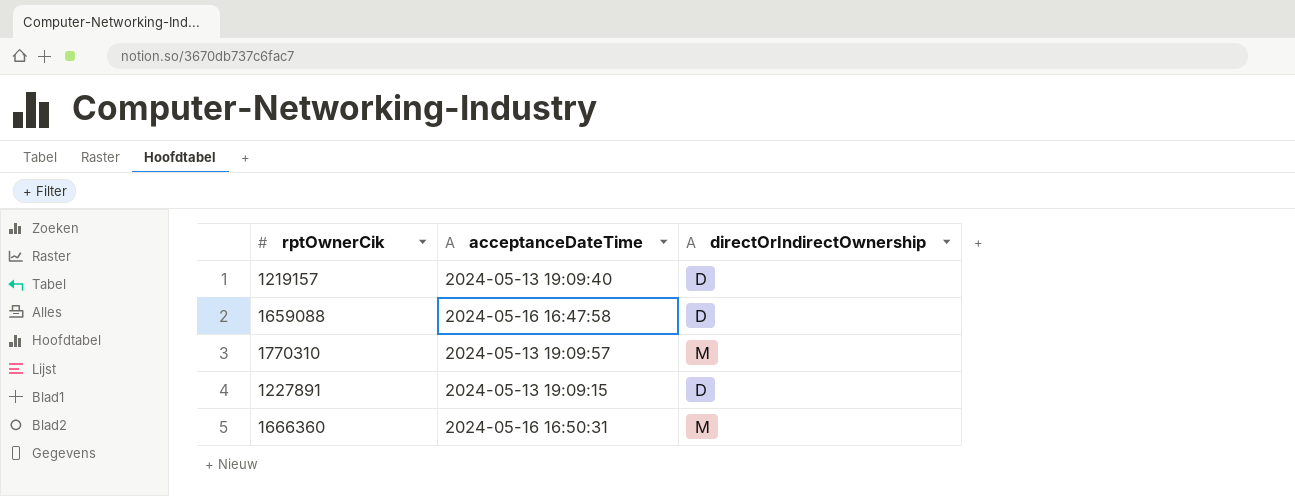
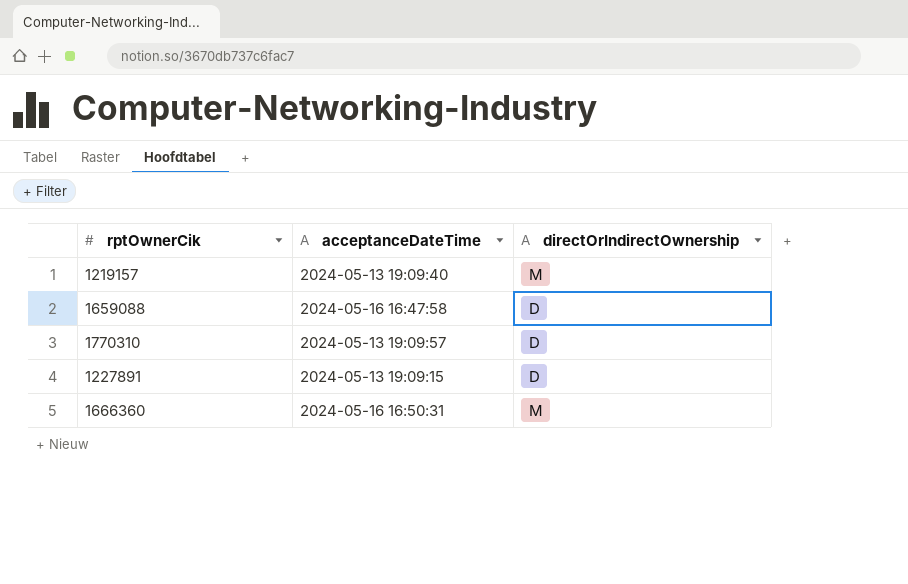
1219157 | directOrIndirectOwnership: D -> M
1770310 | directOrIndirectOwnership: M -> D

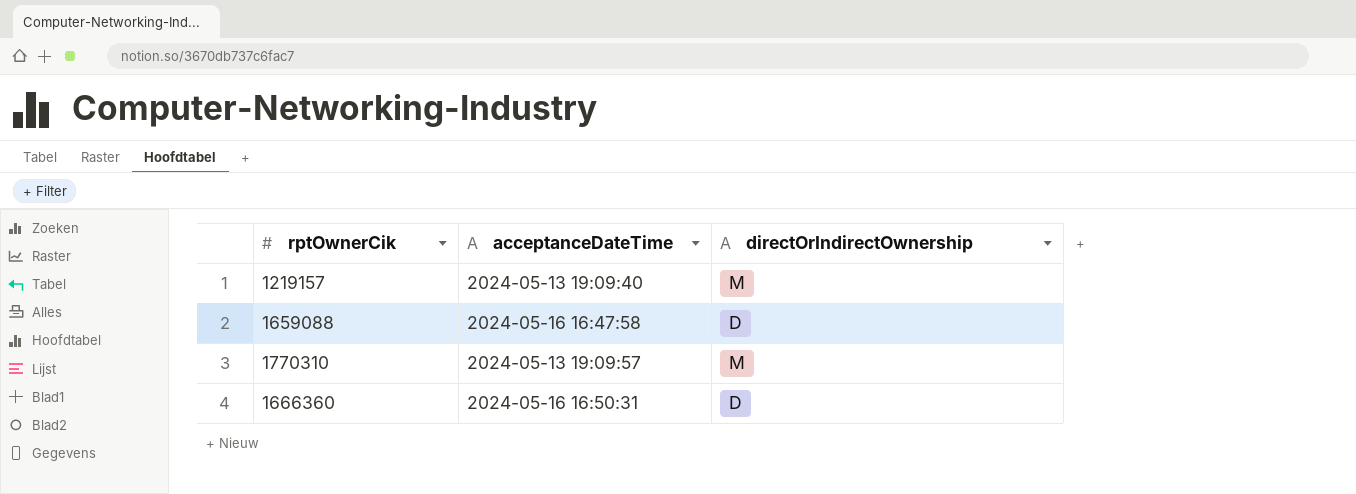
row 1227891: 2024-05-13 19:09:15 | D -> none
1770310 | directOrIndirectOwnership: D -> M
1666360 | directOrIndirectOwnership: M -> D

